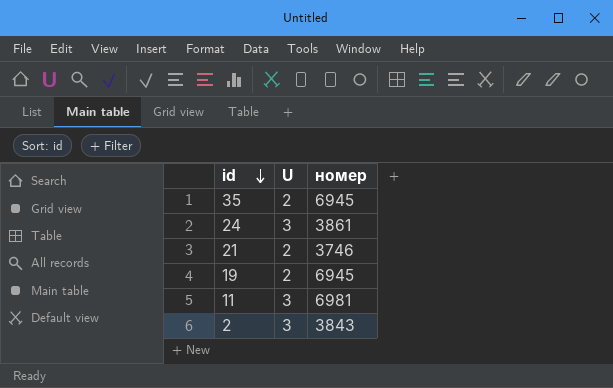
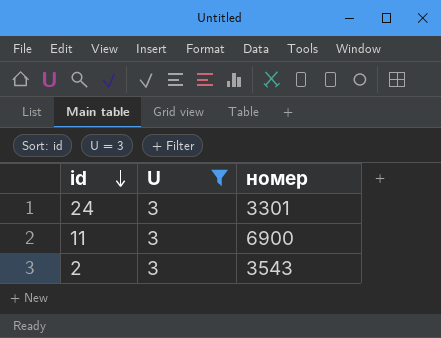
filter: none -> U = 3
24 | номер: 3861 -> 3301
11 | номер: 6981 -> 6900
2 | номер: 3843 -> 3543

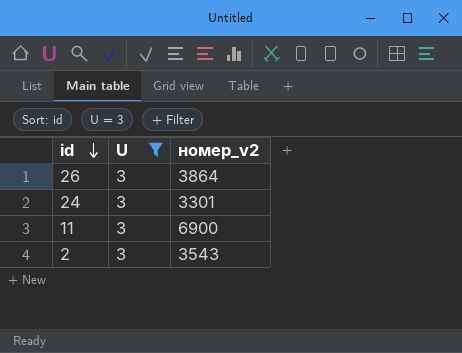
column name: номер -> номер_v2
row 26: none -> 3 | 3864

